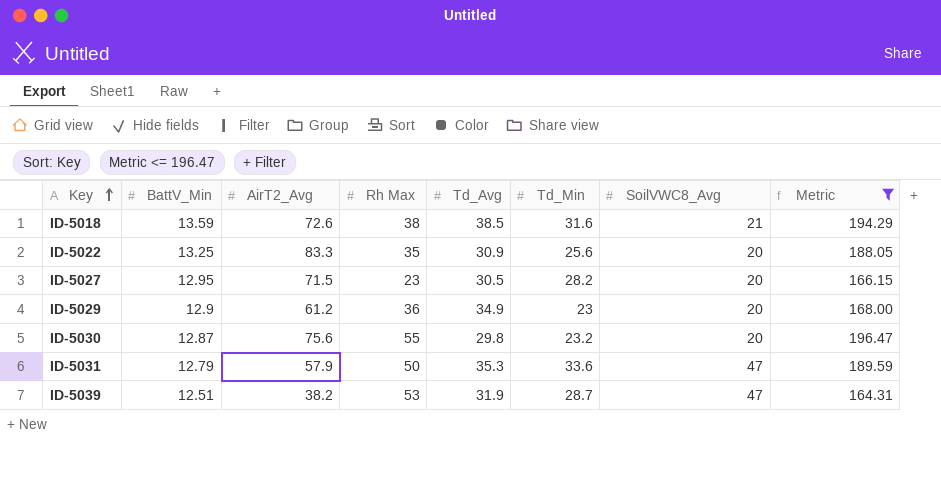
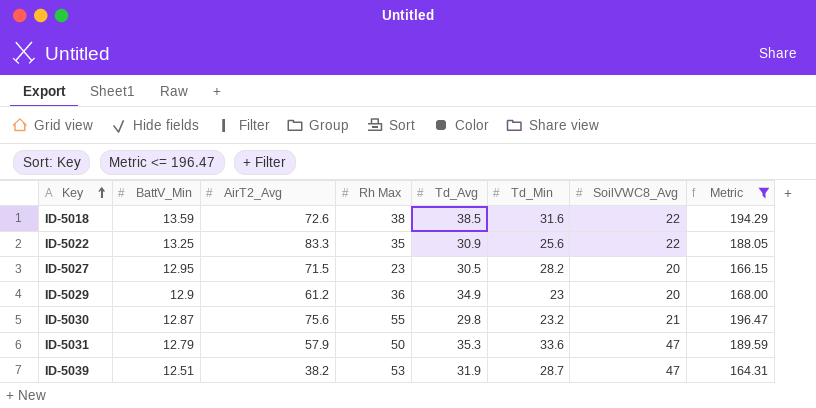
ID-5018 | SoilVWC8_Avg: 21 -> 22
ID-5022 | SoilVWC8_Avg: 20 -> 22
ID-5030 | SoilVWC8_Avg: 20 -> 21

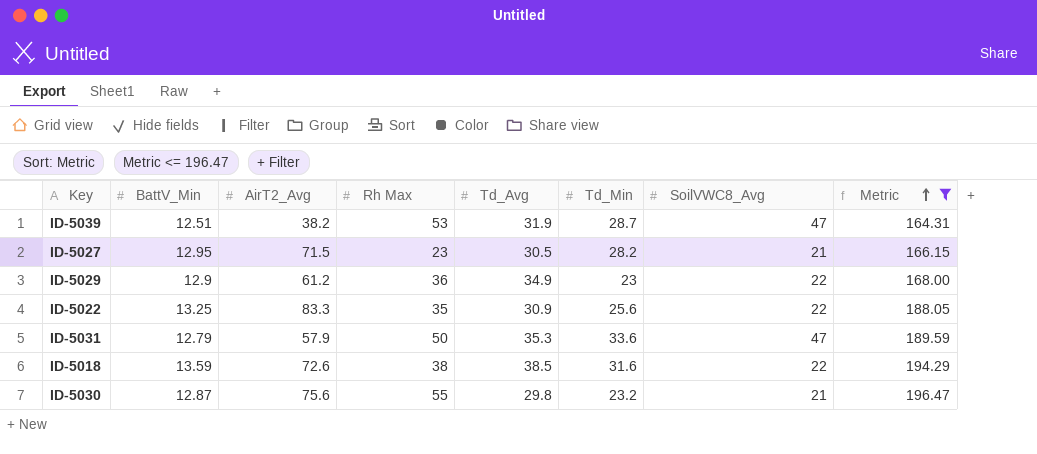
row order: Key ascending -> Metric ascending
ID-5027 | SoilVWC8_Avg: 20 -> 21
ID-5029 | SoilVWC8_Avg: 20 -> 22

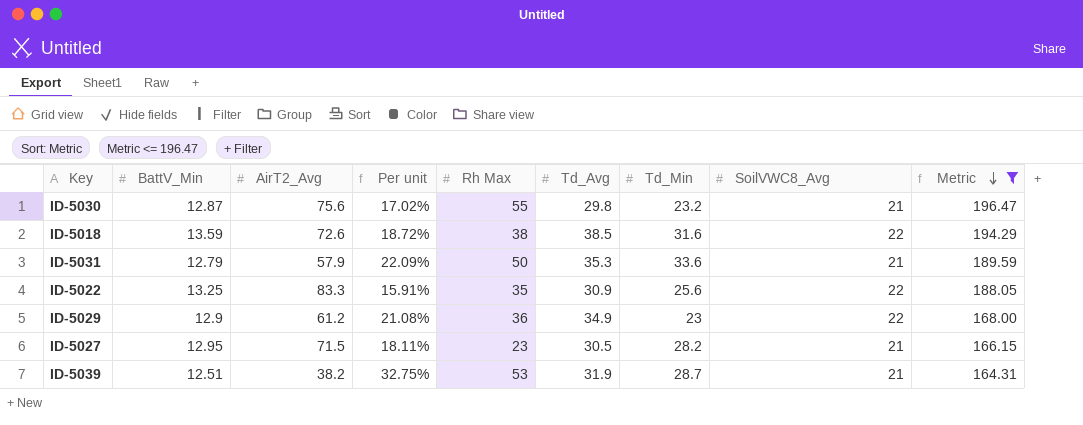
row order: Metric ascending -> Metric descending
column Per unit | formula: none -> [BattV_Min] / [AirT2_Avg]
ID-5031 | SoilVWC8_Avg: 47 -> 21
ID-5039 | SoilVWC8_Avg: 47 -> 21

